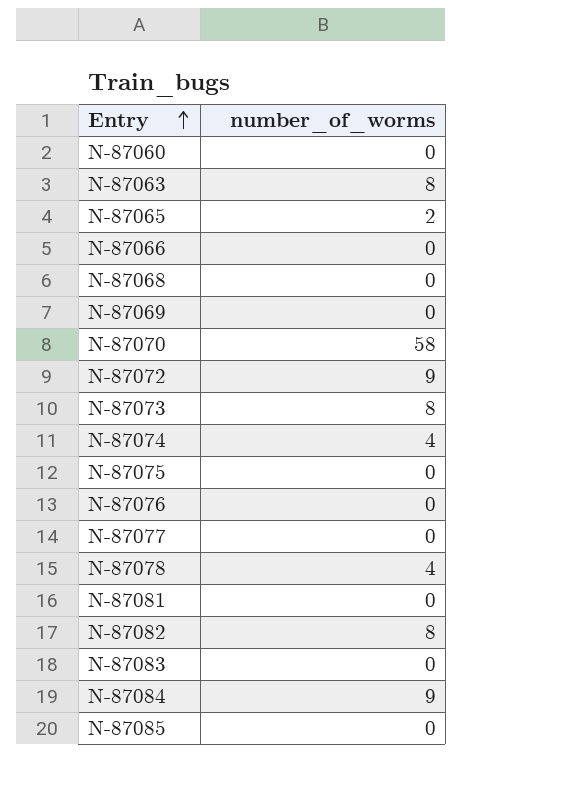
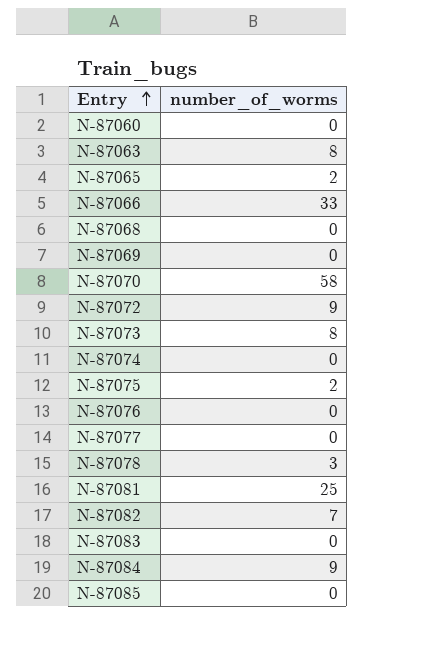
N-87066 | number_of_worms: 0 -> 33
N-87074 | number_of_worms: 4 -> 0
N-87075 | number_of_worms: 0 -> 2
N-87078 | number_of_worms: 4 -> 3
N-87081 | number_of_worms: 0 -> 25
N-87082 | number_of_worms: 8 -> 7

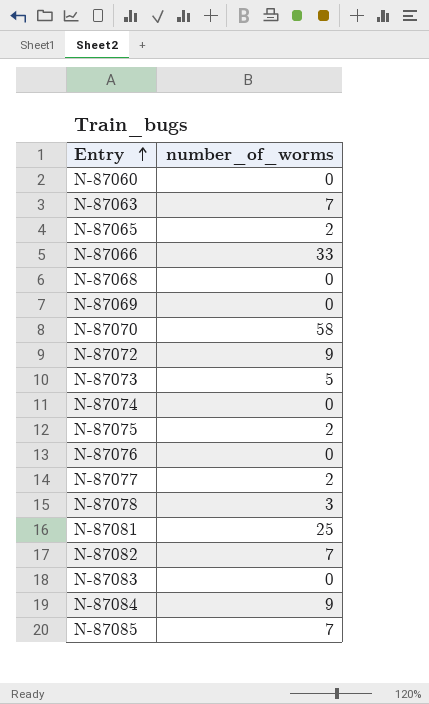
N-87063 | number_of_worms: 8 -> 7
N-87073 | number_of_worms: 8 -> 5
N-87077 | number_of_worms: 0 -> 2
N-87085 | number_of_worms: 0 -> 7

